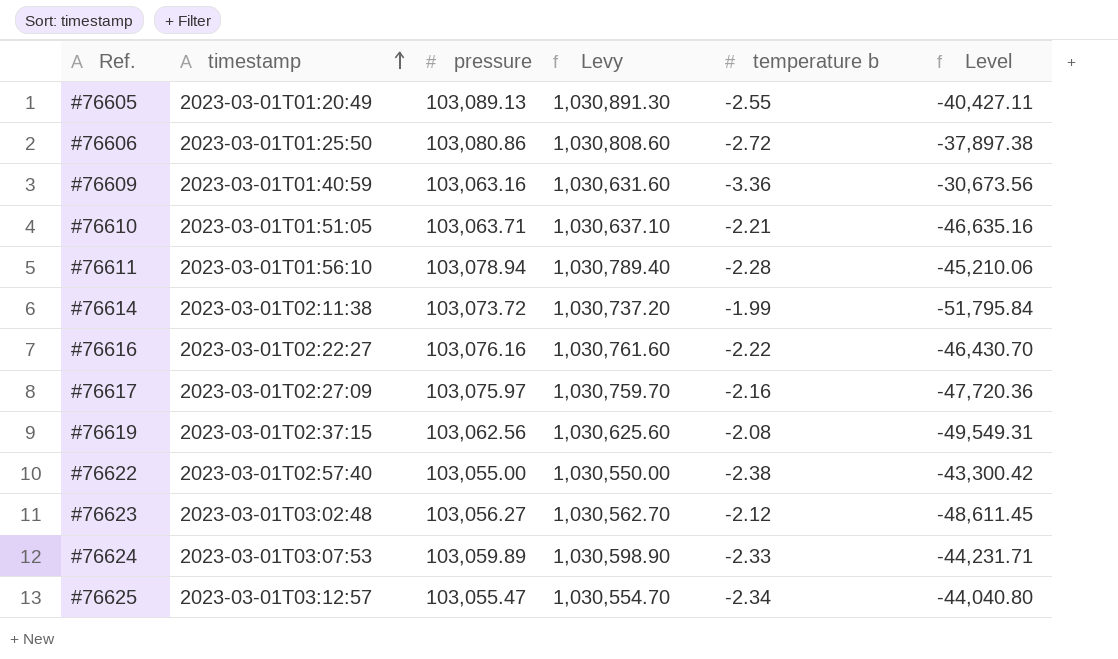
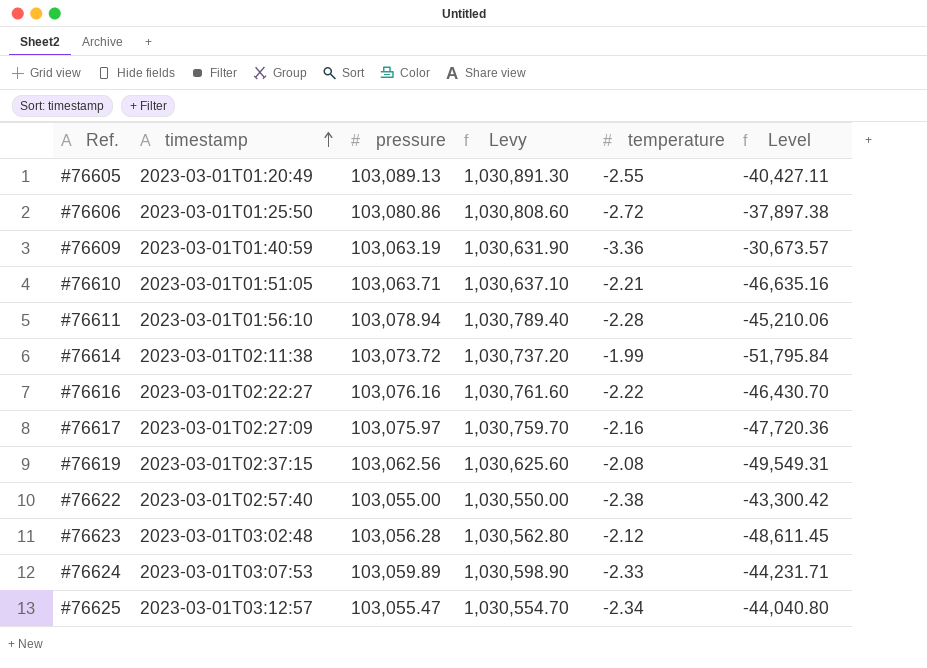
column name: temperature b -> temperature
#76609 | pressure: 103,063.16 -> 103,063.19
#76609 | Levy: 1,030,631.60 -> 1,030,631.90
#76609 | Level: -30,673.56 -> -30,673.57
#76623 | pressure: 103,056.27 -> 103,056.28
#76623 | Levy: 1,030,562.70 -> 1,030,562.80

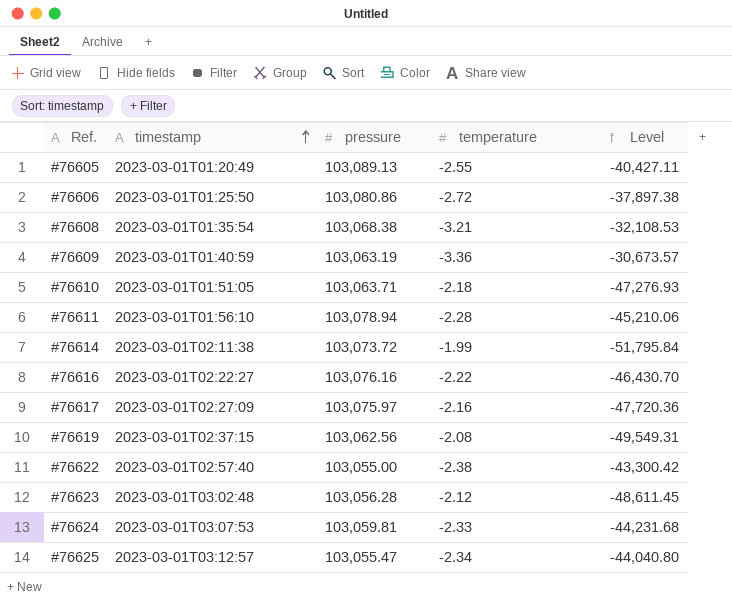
column Levy | formula: [pressure] * 10 -> none
row #76608: none -> 2023-03-01T01:35:54 | 103,068.38 | -3.21 | -32,108.53
#76610 | temperature: -2.21 -> -2.18
#76610 | Level: -46,635.16 -> -47,276.93
#76624 | pressure: 103,059.89 -> 103,059.81
#76624 | Level: -44,231.71 -> -44,231.68

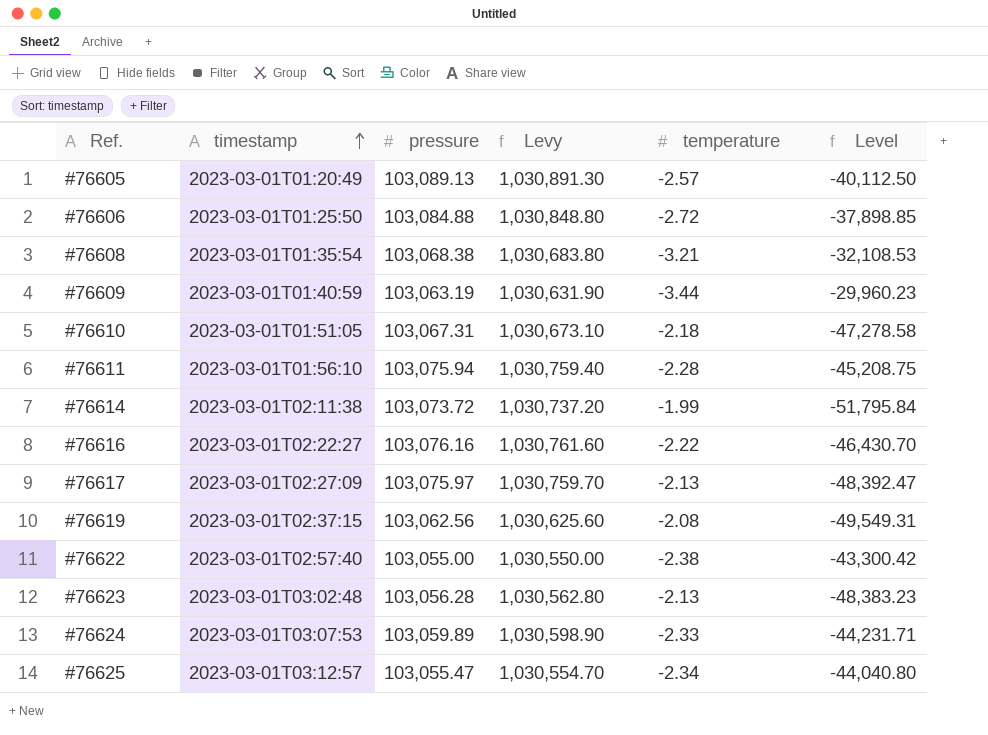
column Levy | formula: none -> [pressure] * 10
#76605 | temperature: -2.55 -> -2.57
#76605 | Level: -40,427.11 -> -40,112.50
#76606 | pressure: 103,080.86 -> 103,084.88
#76606 | Level: -37,897.38 -> -37,898.85
#76609 | temperature: -3.36 -> -3.44
#76609 | Level: -30,673.57 -> -29,960.23
#76610 | pressure: 103,063.71 -> 103,067.31
#76610 | Level: -47,276.93 -> -47,278.58
#76611 | pressure: 103,078.94 -> 103,075.94
#76611 | Level: -45,210.06 -> -45,208.75
#76617 | temperature: -2.16 -> -2.13
#76617 | Level: -47,720.36 -> -48,392.47
#76623 | temperature: -2.12 -> -2.13
#76623 | Level: -48,611.45 -> -48,383.23
#76624 | pressure: 103,059.81 -> 103,059.89
#76624 | Level: -44,231.68 -> -44,231.71

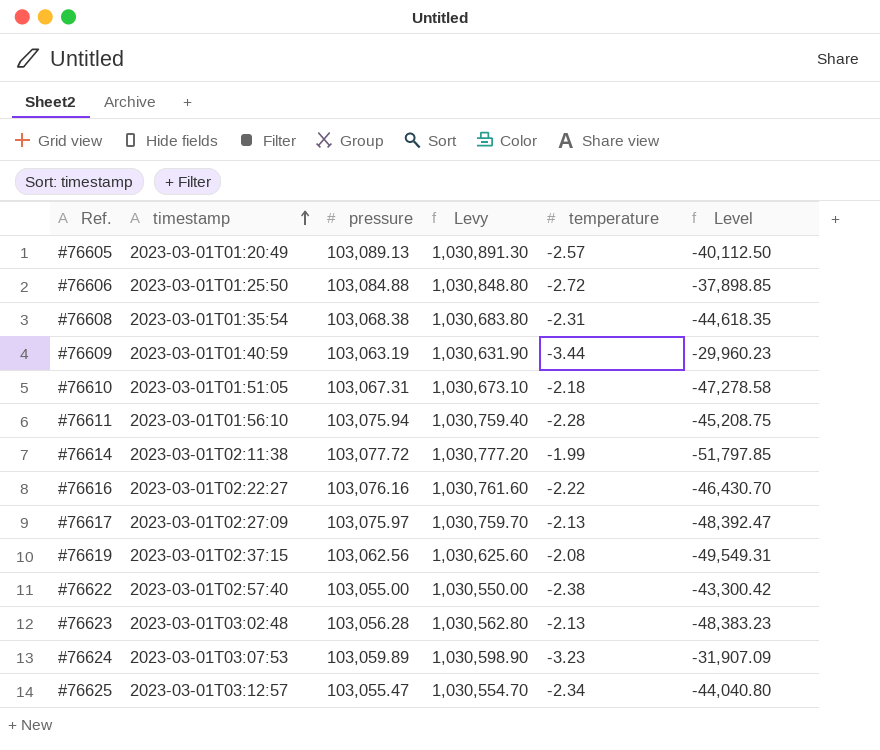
#76608 | temperature: -3.21 -> -2.31
#76608 | Level: -32,108.53 -> -44,618.35
#76614 | pressure: 103,073.72 -> 103,077.72
#76614 | Levy: 1,030,737.20 -> 1,030,777.20
#76614 | Level: -51,795.84 -> -51,797.85
#76624 | temperature: -2.33 -> -3.23
#76624 | Level: -44,231.71 -> -31,907.09

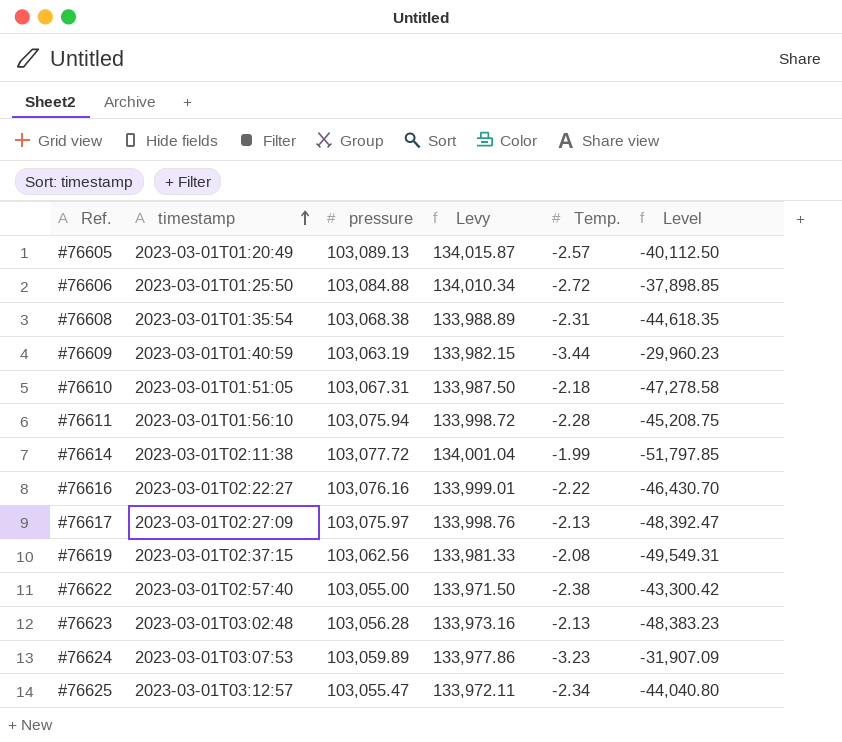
column Levy | formula: [pressure] * 10 -> [pressure] * 1.3
column name: temperature -> Temp.

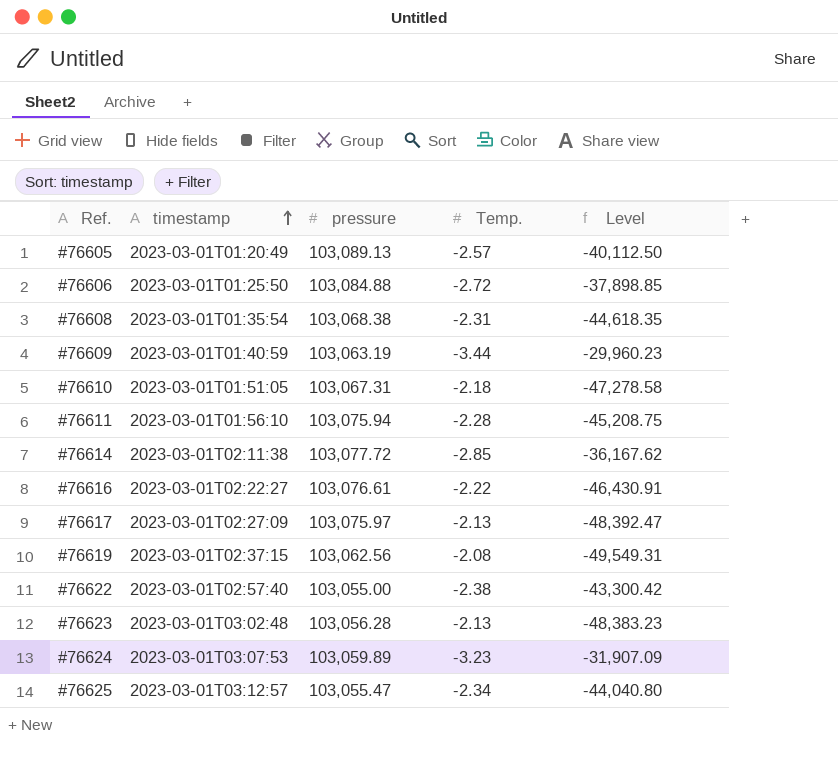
column Levy | formula: [pressure] * 1.3 -> none
#76614 | Temp.: -1.99 -> -2.85
#76614 | Level: -51,797.85 -> -36,167.62
#76616 | pressure: 103,076.16 -> 103,076.61
#76616 | Level: -46,430.70 -> -46,430.91

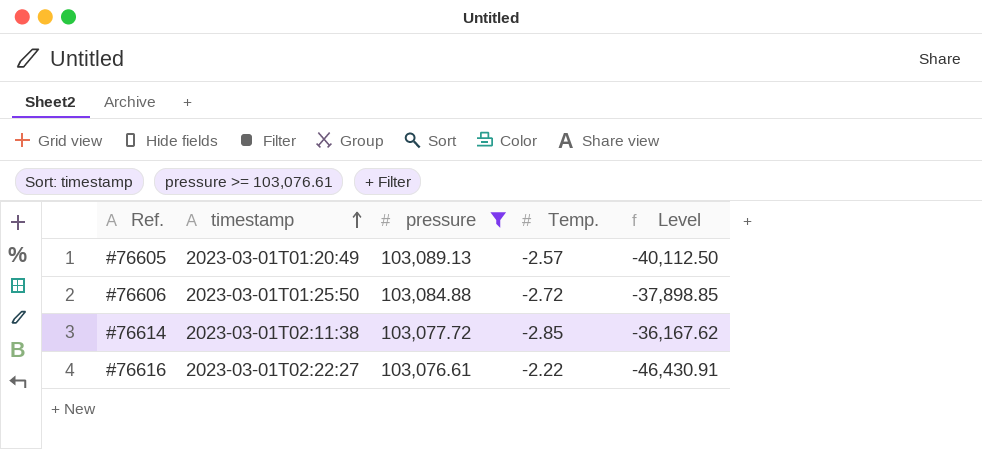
filter: none -> pressure >= 103,076.61

